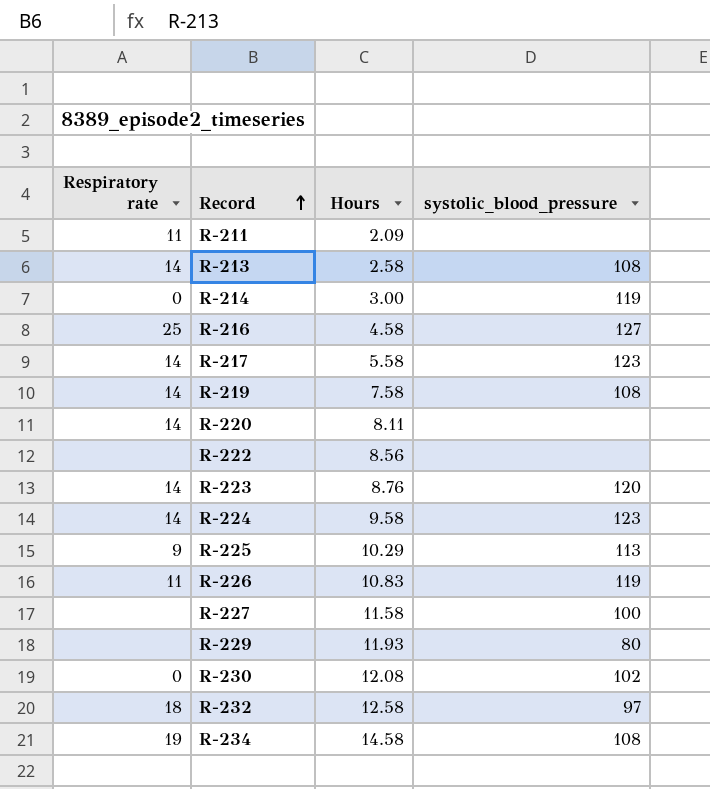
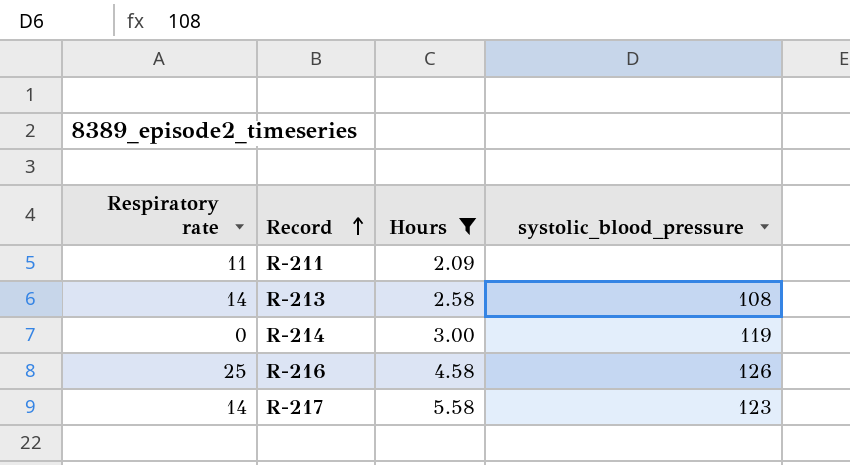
filter: none -> Hours <= 5.58
R-216 | systolic_blood_pressure: 127 -> 126

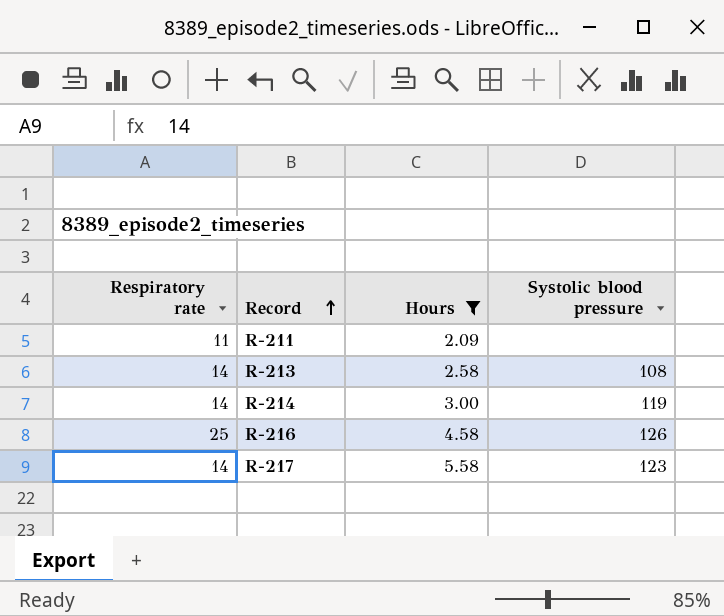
column name: systolic_blood_pressure -> Systolic blood pressure
R-214 | Respiratory rate: 0 -> 14

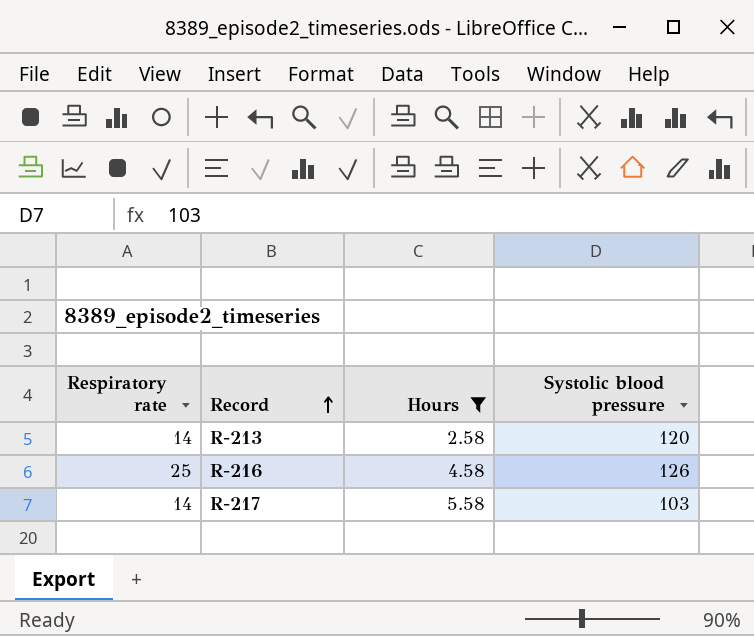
row R-211: 11 | 2.09 | none -> none
row R-214: 14 | 3.00 | 119 -> none
R-213 | Systolic blood pressure: 108 -> 120
R-217 | Systolic blood pressure: 123 -> 103

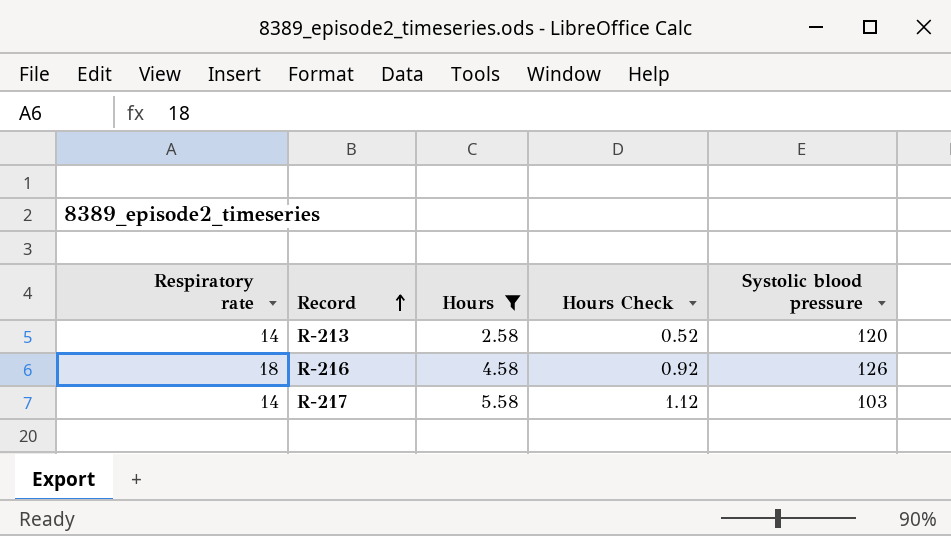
column Hours Check | formula: none -> [Hours] * 0.2
R-216 | Respiratory rate: 25 -> 18

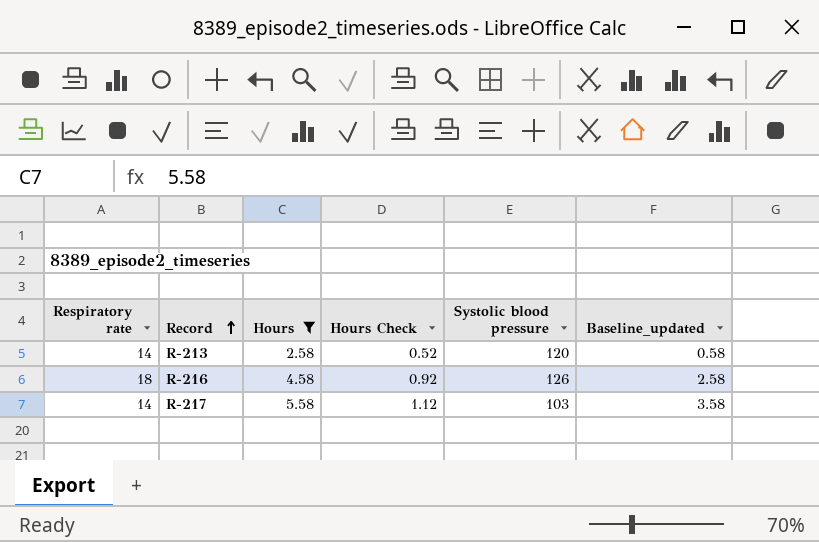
column Baseline_updated | formula: none -> [Hours] - 2

